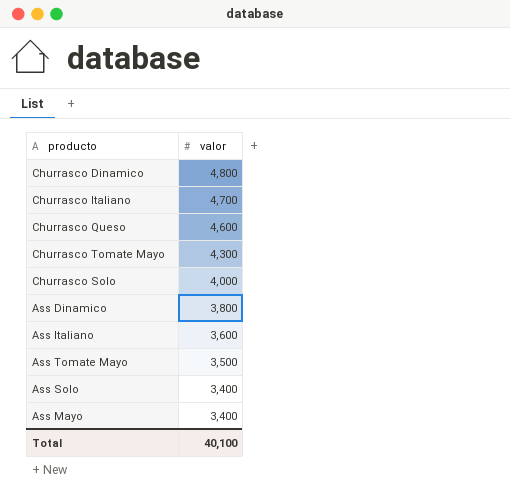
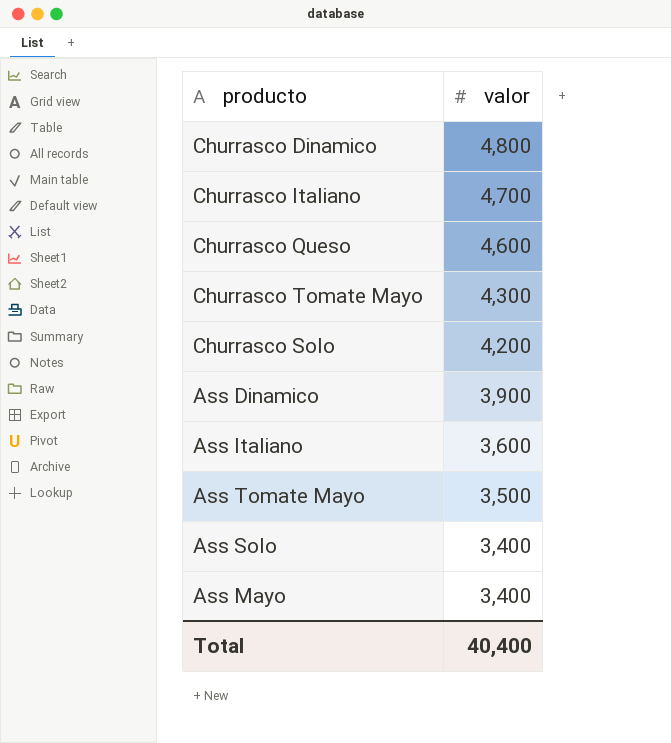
Churrasco Solo | valor: 4,000 -> 4,200
Ass Dinamico | valor: 3,800 -> 3,900
Total | valor: 40,100 -> 40,400

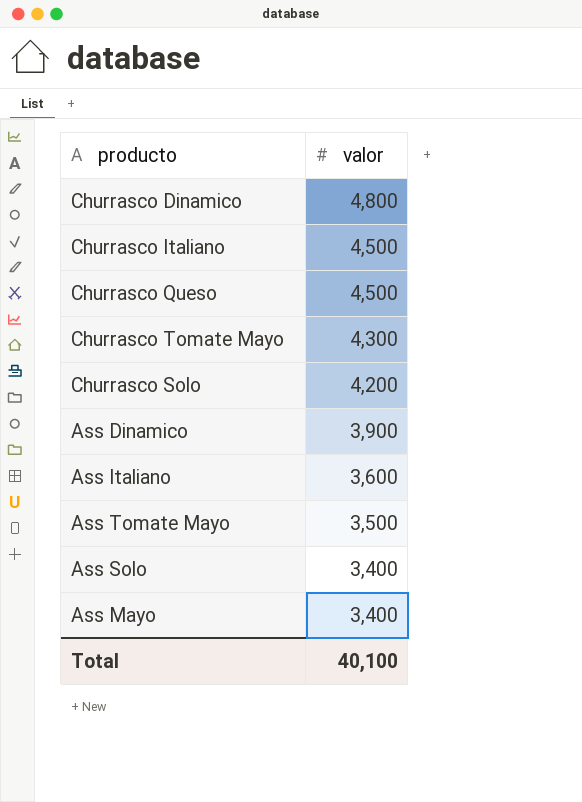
Churrasco Italiano | valor: 4,700 -> 4,500
Churrasco Queso | valor: 4,600 -> 4,500
Total | valor: 40,400 -> 40,100

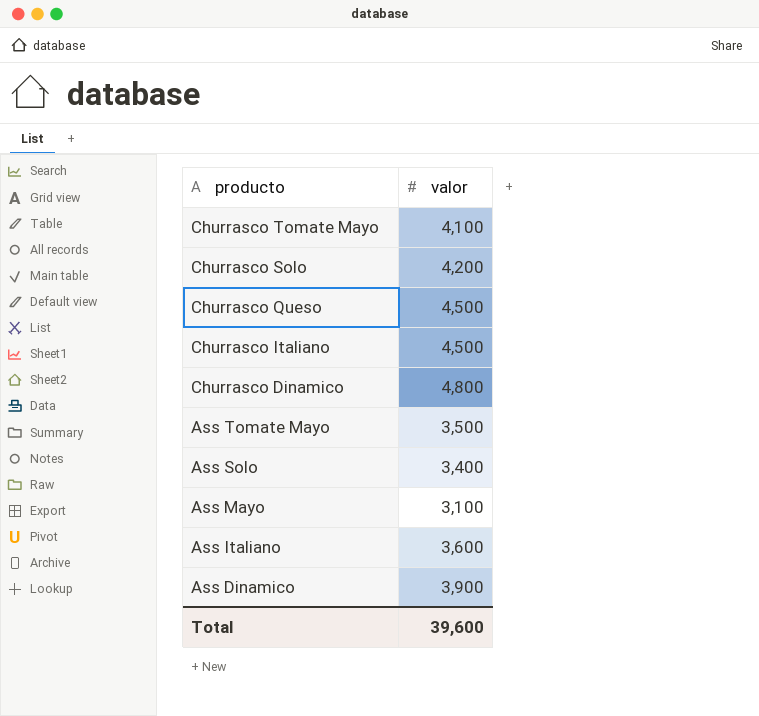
row order: valor descending -> producto descending
Churrasco Tomate Mayo | valor: 4,300 -> 4,100
Ass Mayo | valor: 3,400 -> 3,100
Total | valor: 40,100 -> 39,600

